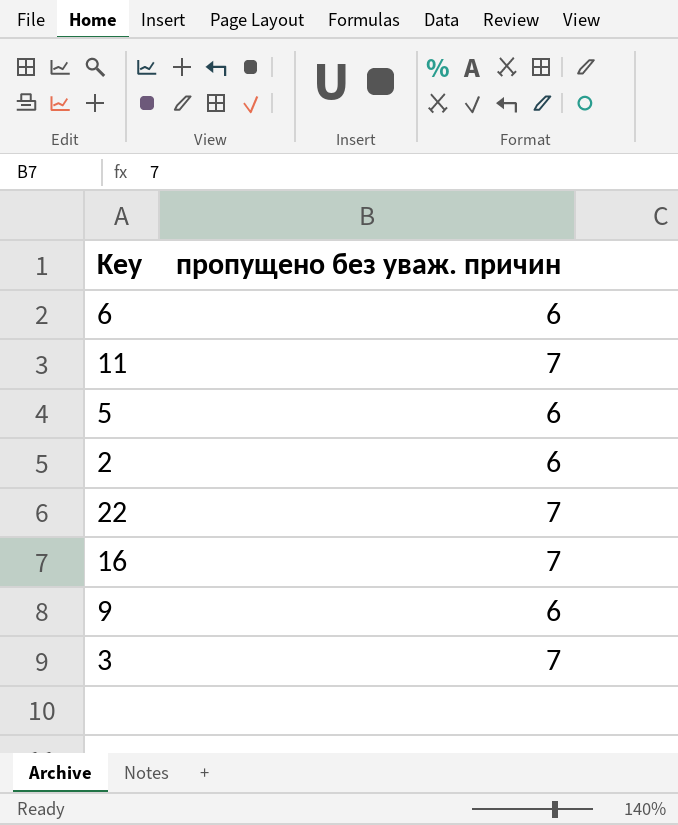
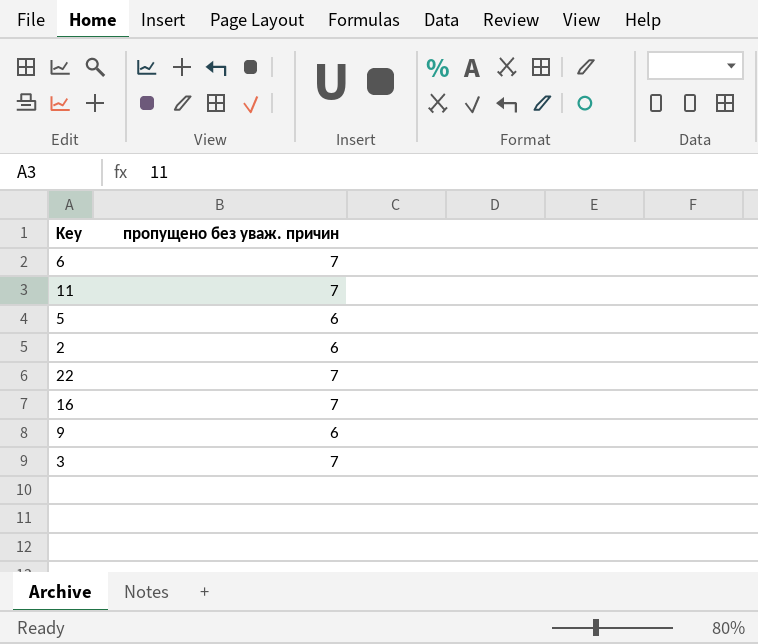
6 | пропущено без уваж. причин: 6 -> 7

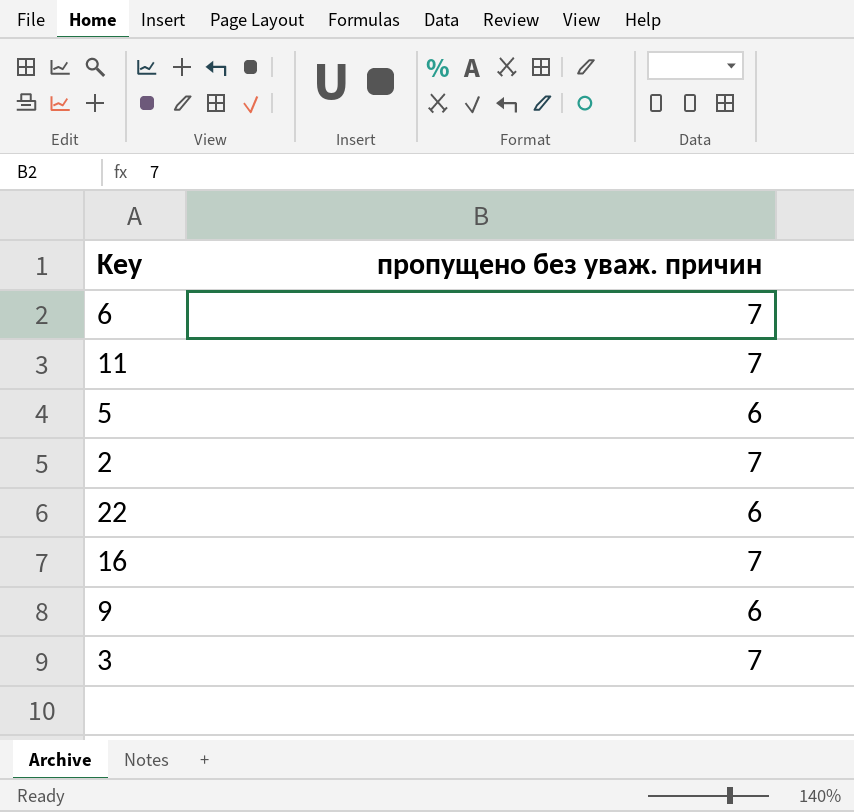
2 | пропущено без уваж. причин: 6 -> 7
22 | пропущено без уваж. причин: 7 -> 6

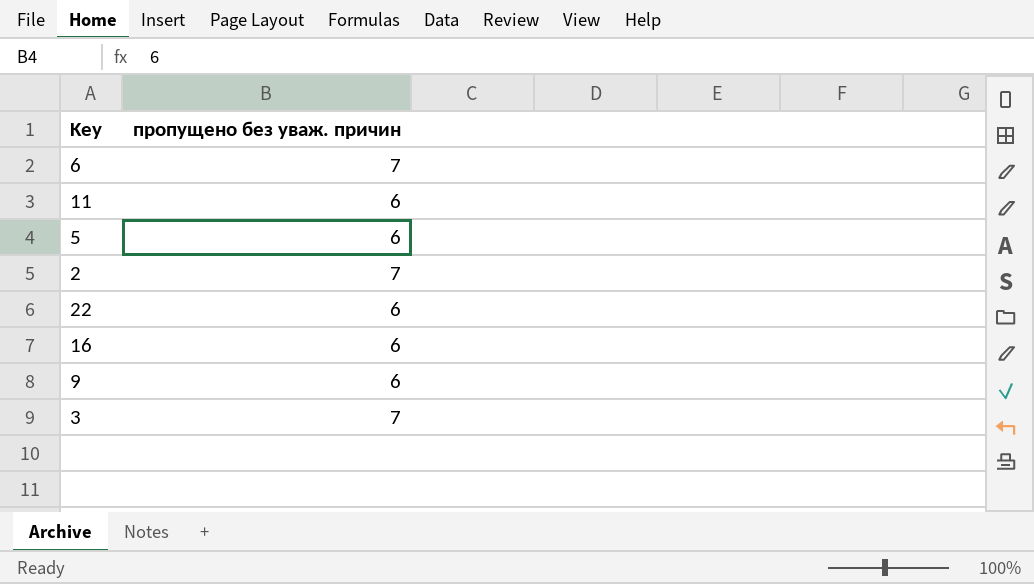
11 | пропущено без уваж. причин: 7 -> 6
16 | пропущено без уваж. причин: 7 -> 6

